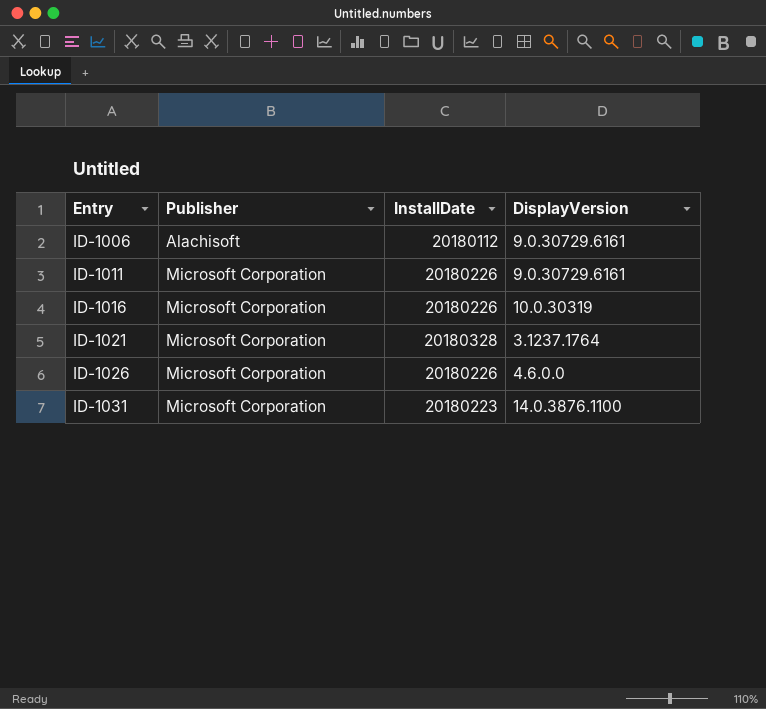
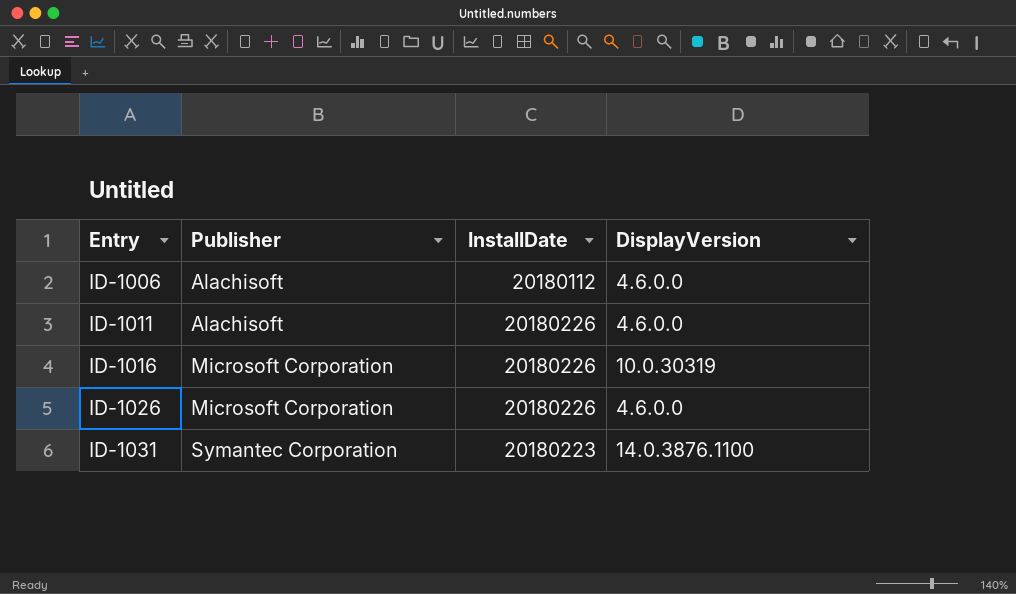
row ID-1021: Microsoft Corporation | 20180328 | 3.1237.1764 -> none
ID-1006 | DisplayVersion: 9.0.30729.6161 -> 4.6.0.0
ID-1011 | Publisher: Microsoft Corporation -> Alachisoft
ID-1011 | DisplayVersion: 9.0.30729.6161 -> 4.6.0.0
ID-1031 | Publisher: Microsoft Corporation -> Symantec Corporation

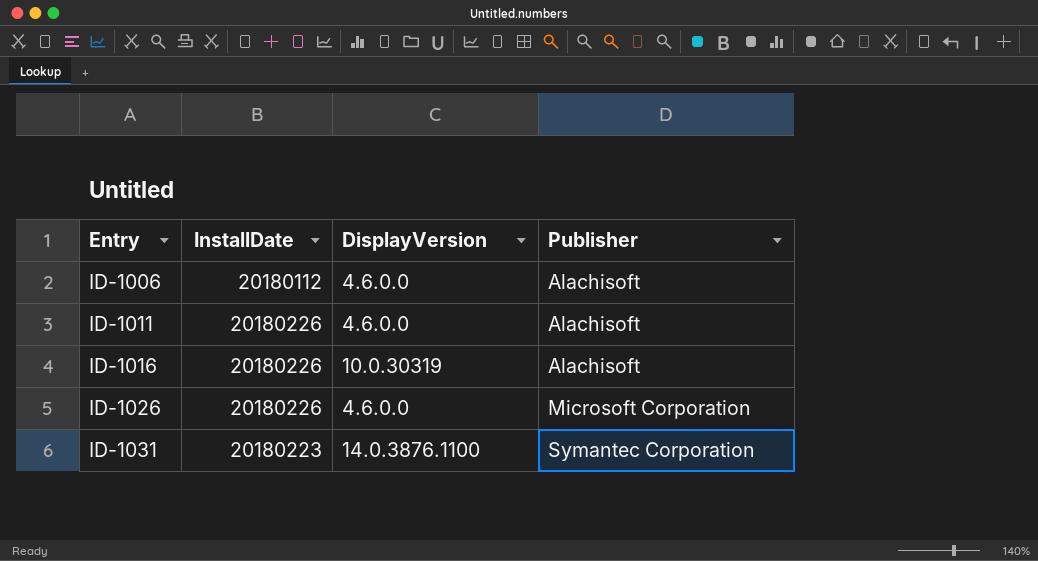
column Publisher | position: 2 -> 4
ID-1016 | Publisher: Microsoft Corporation -> Alachisoft

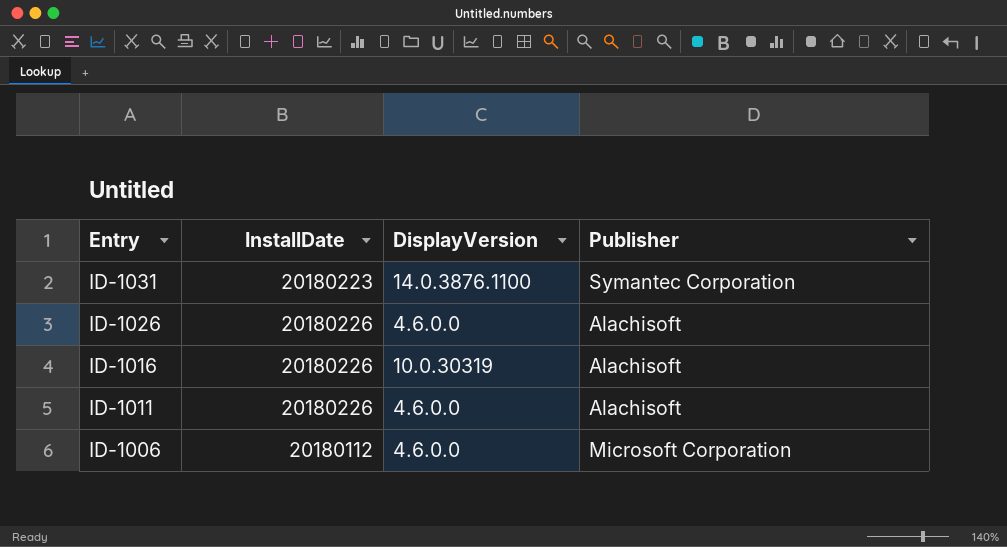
row order: Entry ascending -> Entry descending
ID-1026 | Publisher: Microsoft Corporation -> Alachisoft
ID-1006 | Publisher: Alachisoft -> Microsoft Corporation

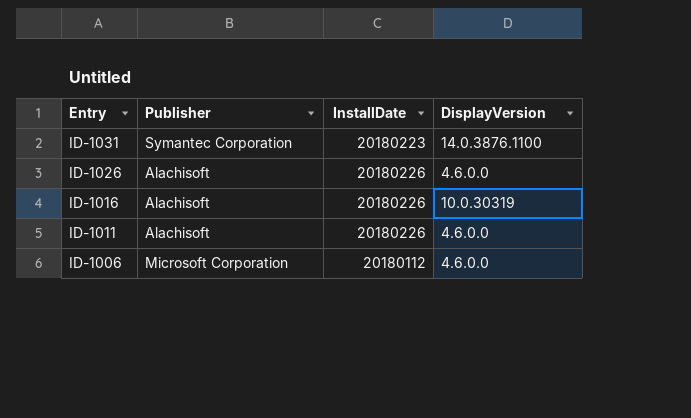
column Publisher | position: 4 -> 2

